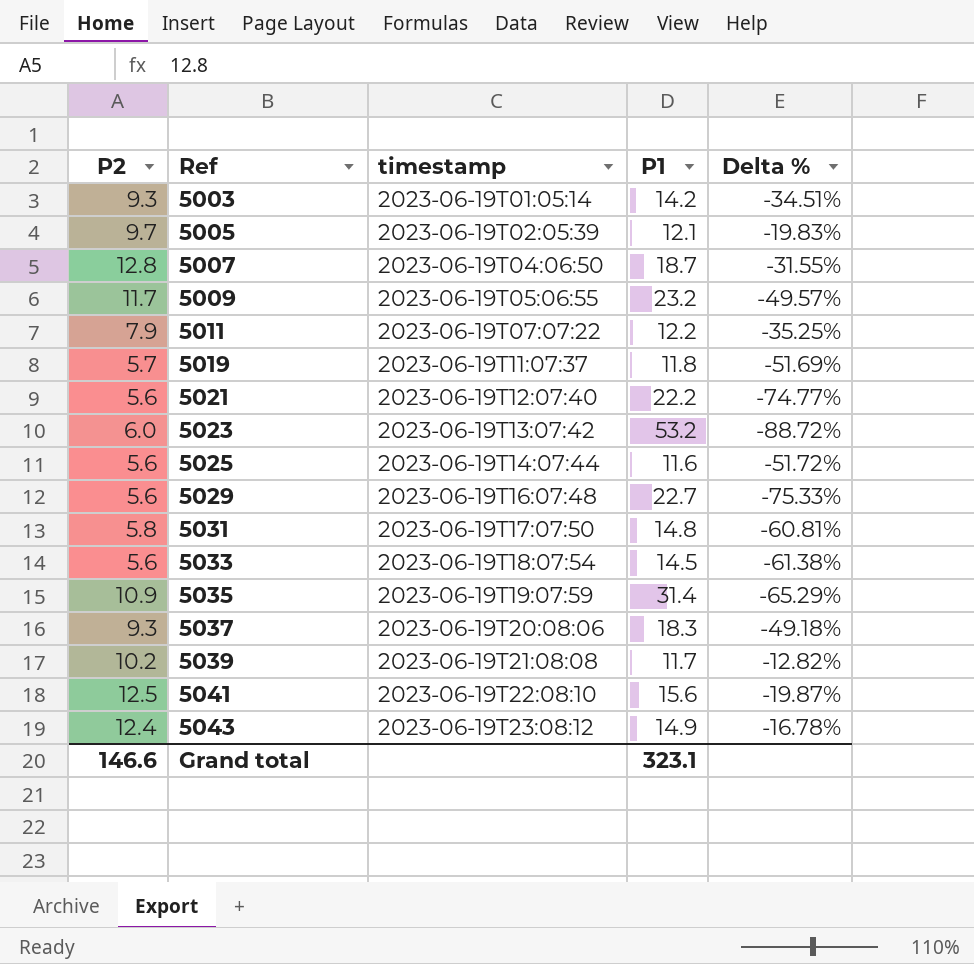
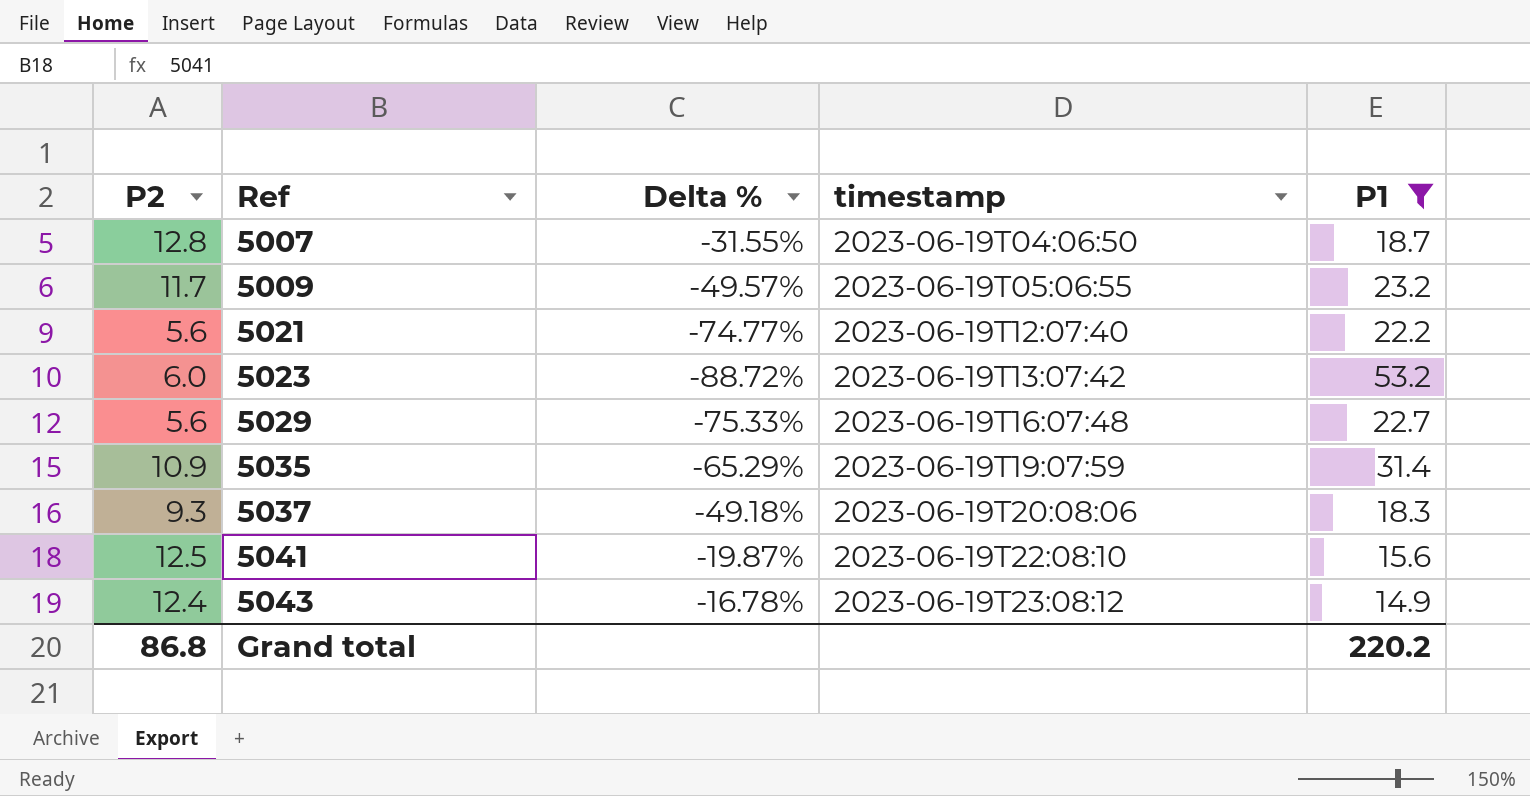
filter: none -> P1 >= 14.9
column Delta % | position: 5 -> 3
Grand total | P2: 146.6 -> 86.8
Grand total | P1: 323.1 -> 220.2

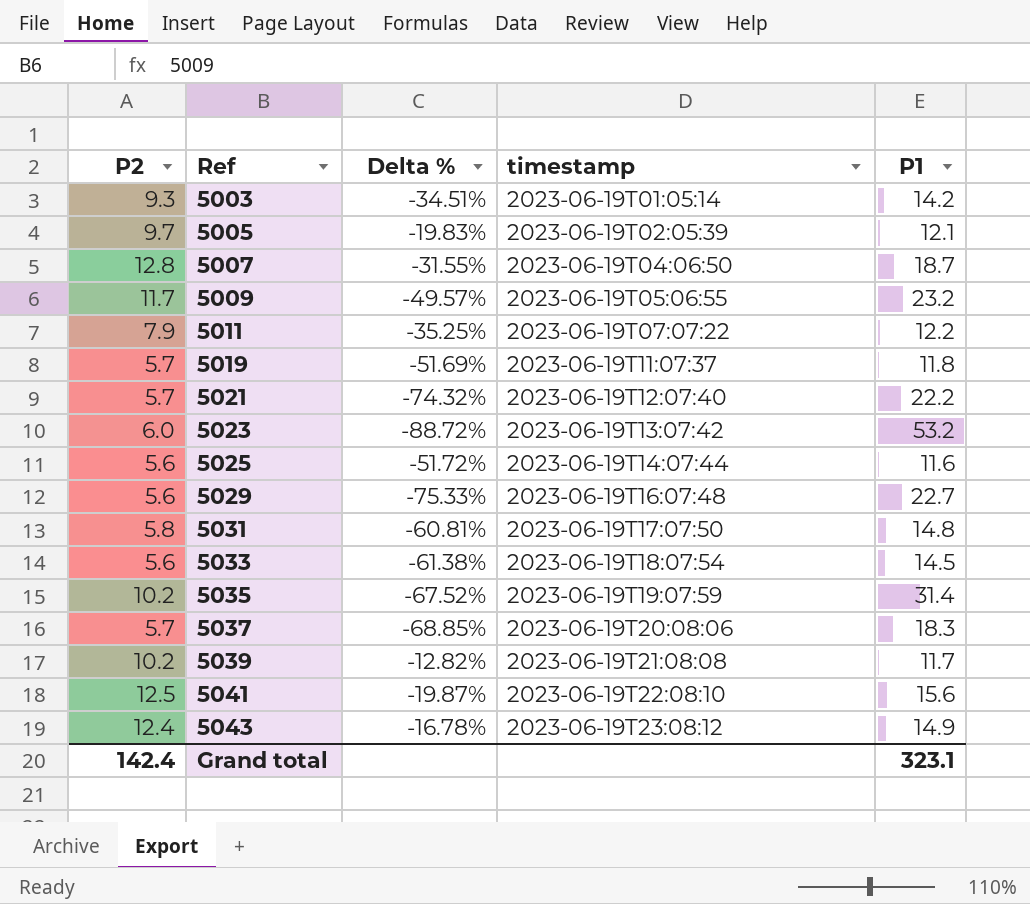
filter: P1 >= 14.9 -> none
5021 | P2: 5.6 -> 5.7
5021 | Delta %: -74.77% -> -74.32%
5035 | P2: 10.9 -> 10.2
5035 | Delta %: -65.29% -> -67.52%
5037 | P2: 9.3 -> 5.7
5037 | Delta %: -49.18% -> -68.85%
Grand total | P2: 86.8 -> 142.4
Grand total | P1: 220.2 -> 323.1

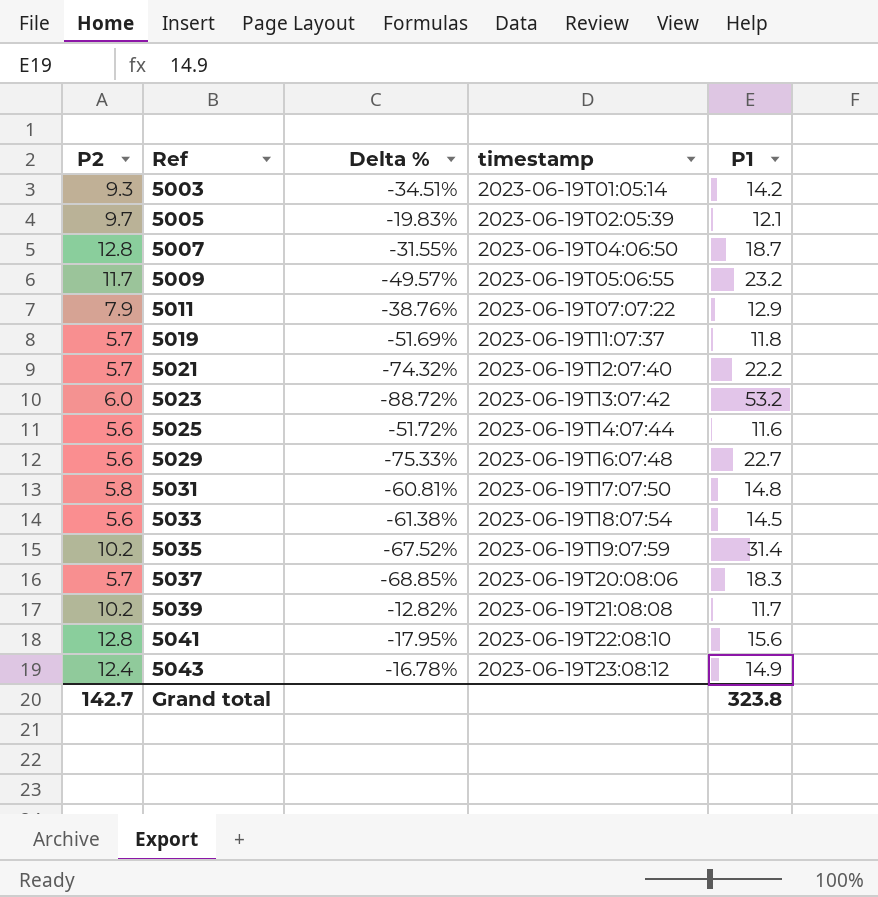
5011 | Delta %: -35.25% -> -38.76%
5011 | P1: 12.2 -> 12.9
5041 | P2: 12.5 -> 12.8
5041 | Delta %: -19.87% -> -17.95%
Grand total | P2: 142.4 -> 142.7
Grand total | P1: 323.1 -> 323.8

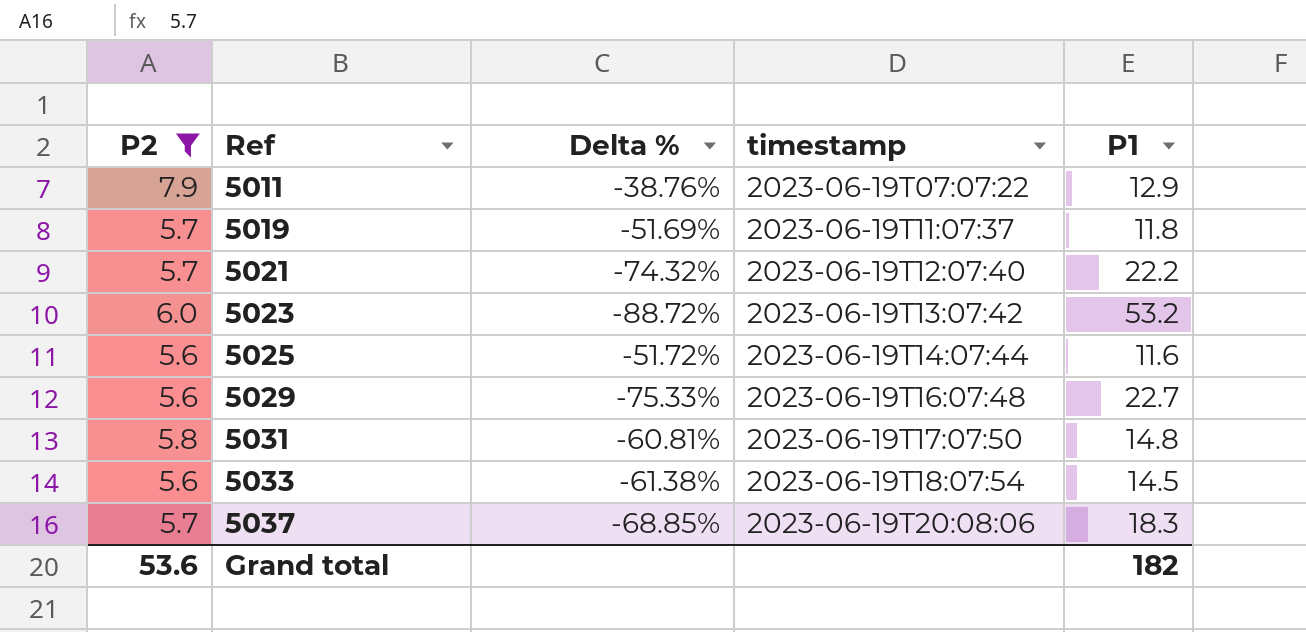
filter: none -> P2 <= 7.9
Grand total | P2: 142.7 -> 53.6
Grand total | P1: 323.8 -> 182

